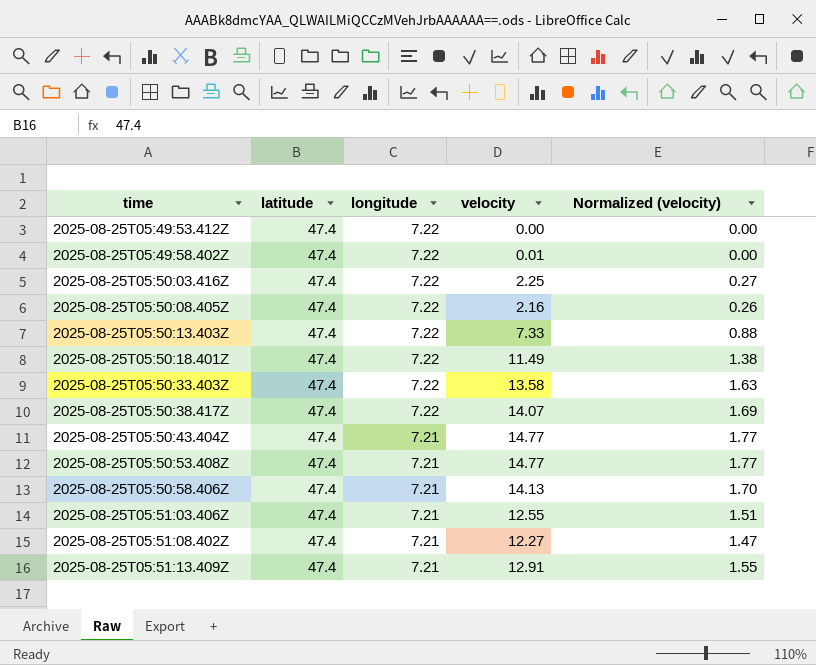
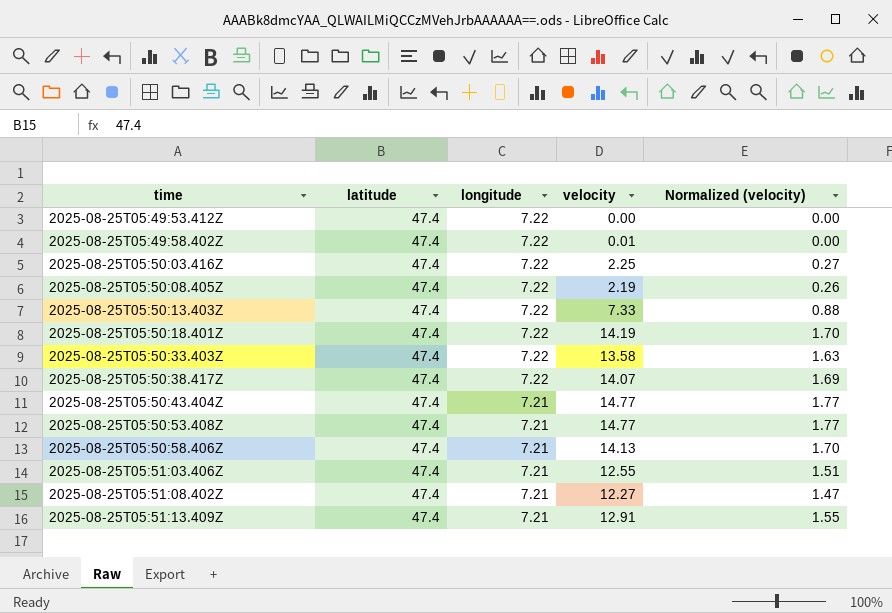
2025-08-25T05:50:08.405Z | velocity: 2.16 -> 2.19
2025-08-25T05:50:18.401Z | velocity: 11.49 -> 14.19
2025-08-25T05:50:18.401Z | Normalized (velocity): 1.38 -> 1.70

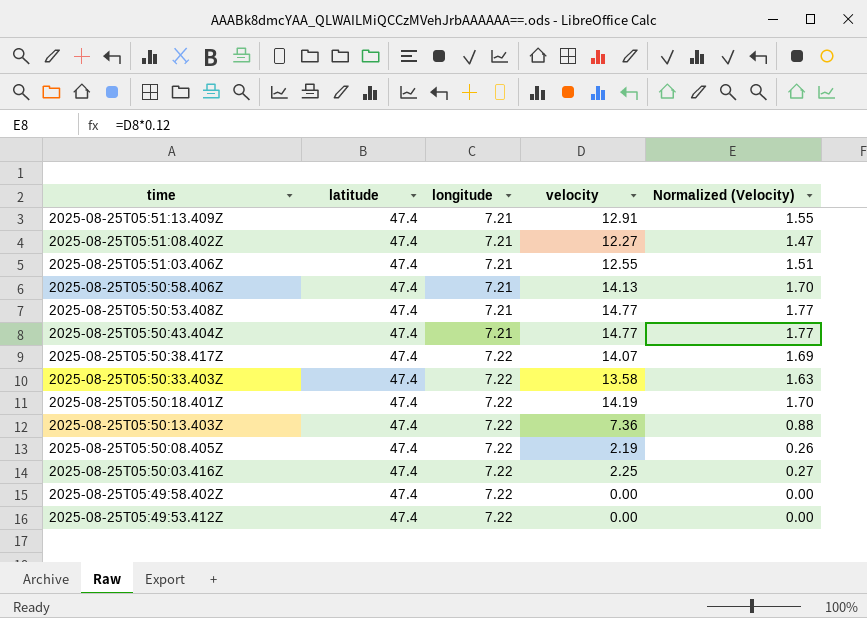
row order: time ascending -> time descending
column name: Normalized (velocity) -> Normalized (Velocity)
2025-08-25T05:50:13.403Z | velocity: 7.33 -> 7.36
2025-08-25T05:49:58.402Z | velocity: 0.01 -> 0.00

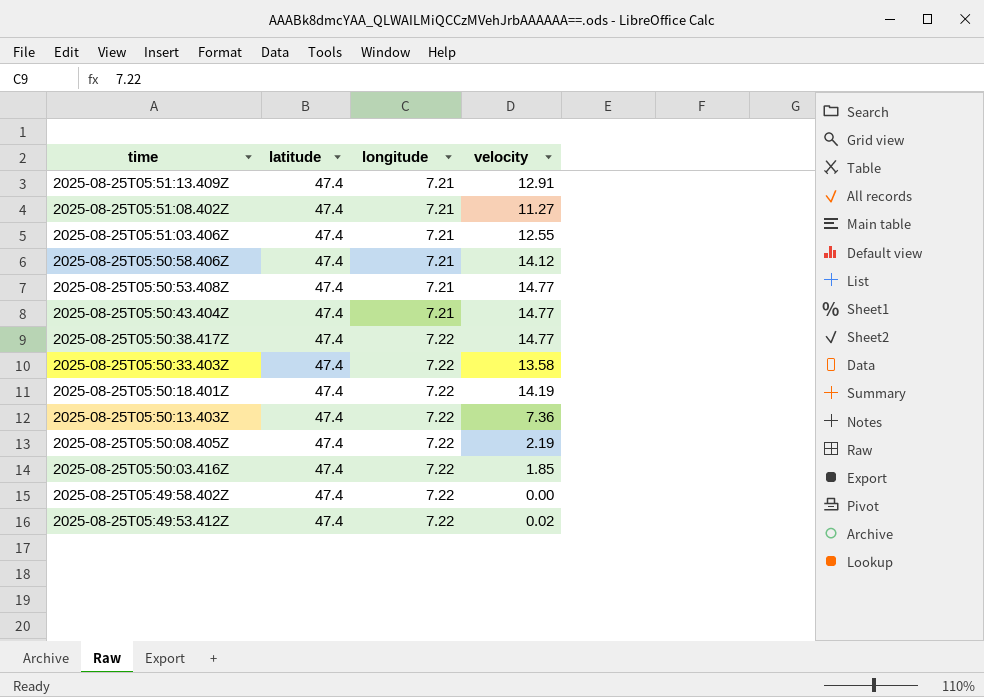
column Normalized (Velocity) | formula: [velocity] * 0.12 -> none
2025-08-25T05:51:08.402Z | velocity: 12.27 -> 11.27
2025-08-25T05:50:58.406Z | velocity: 14.13 -> 14.12
2025-08-25T05:50:38.417Z | velocity: 14.07 -> 14.77
2025-08-25T05:50:03.416Z | velocity: 2.25 -> 1.85
2025-08-25T05:49:53.412Z | velocity: 0.00 -> 0.02

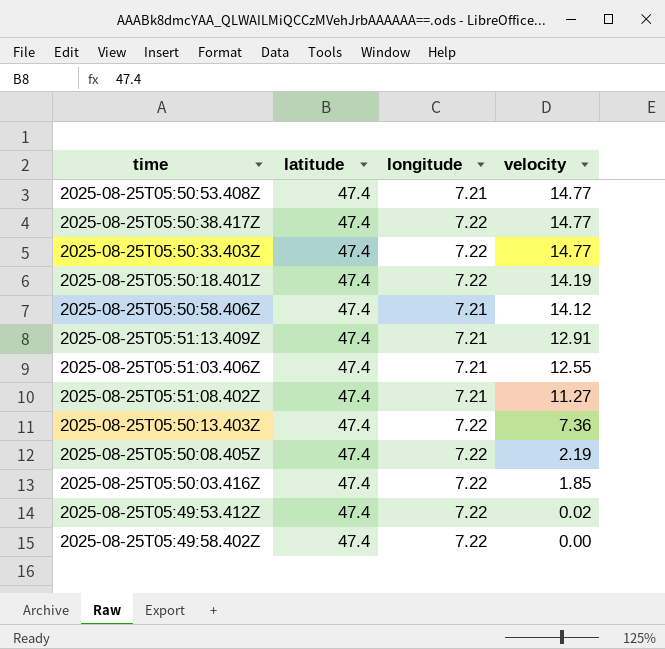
row order: time descending -> velocity descending
row 2025-08-25T05:50:43.404Z: 47.4 | 7.21 | 14.77 -> none
2025-08-25T05:50:33.403Z | velocity: 13.58 -> 14.77

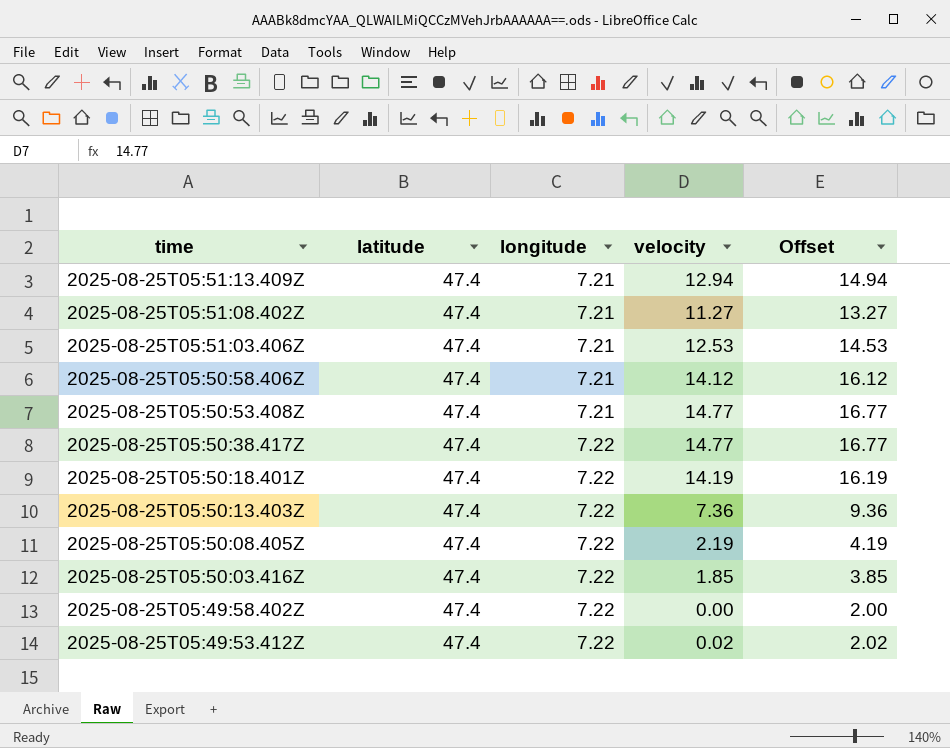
row order: velocity descending -> time descending
column Offset | formula: none -> [velocity] + 2
row 2025-08-25T05:50:33.403Z: 47.4 | 7.22 | 14.77 -> none
2025-08-25T05:51:13.409Z | velocity: 12.91 -> 12.94
2025-08-25T05:51:03.406Z | velocity: 12.55 -> 12.53

